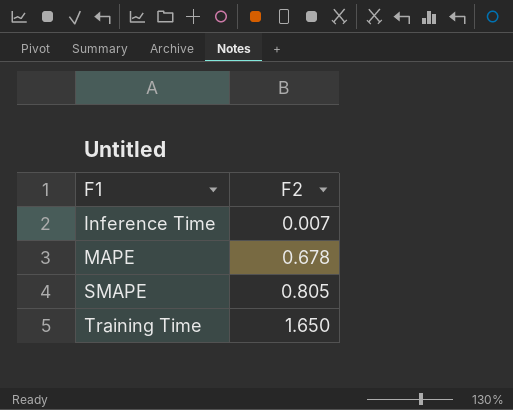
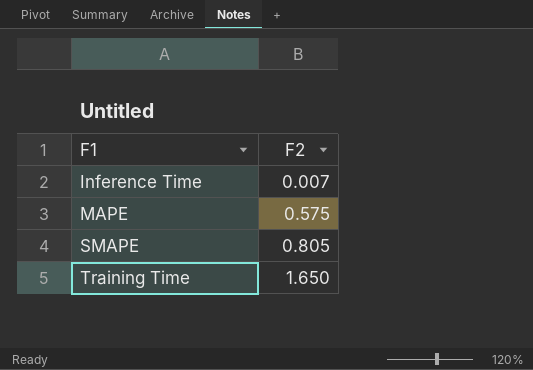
MAPE | F2: 0.678 -> 0.575

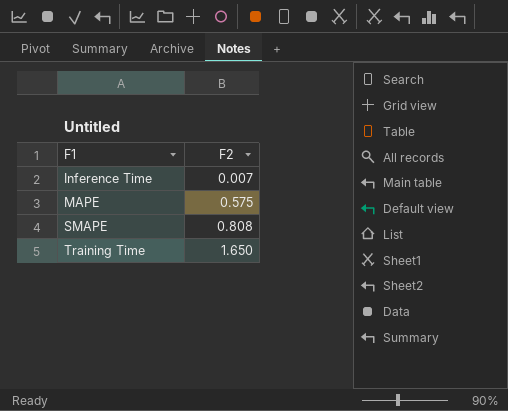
SMAPE | F2: 0.805 -> 0.808

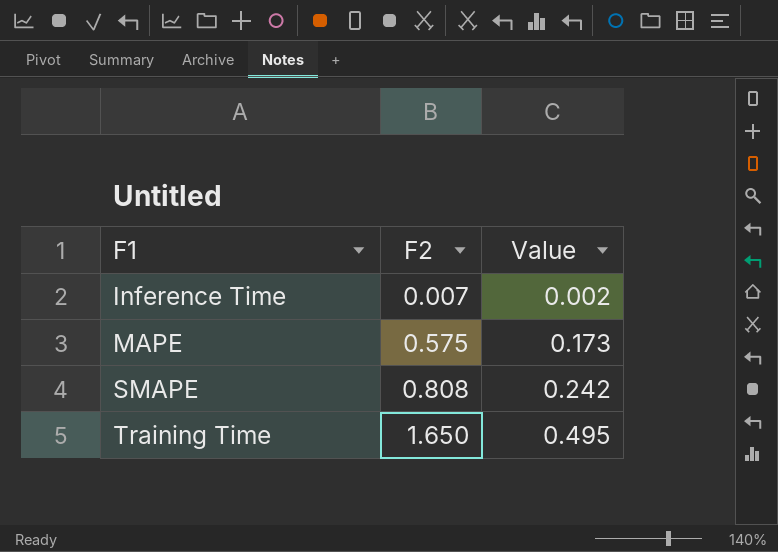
column Value | formula: none -> [F2] * 0.3

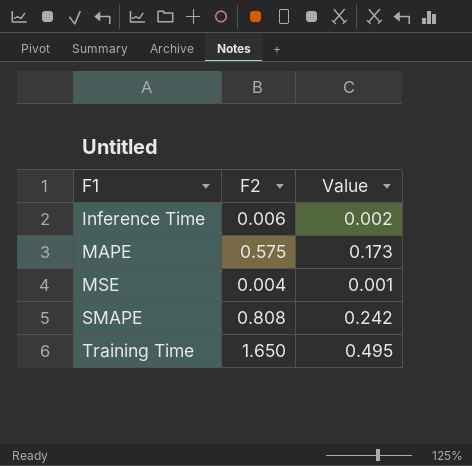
Inference Time | F2: 0.007 -> 0.006
row MSE: none -> 0.004 | 0.001

